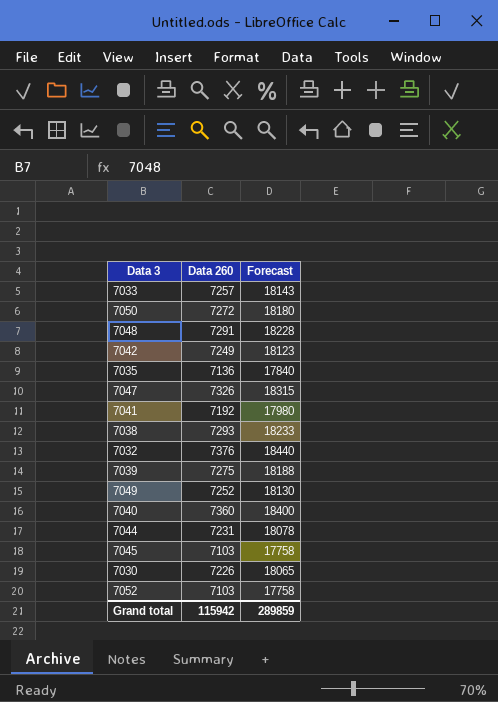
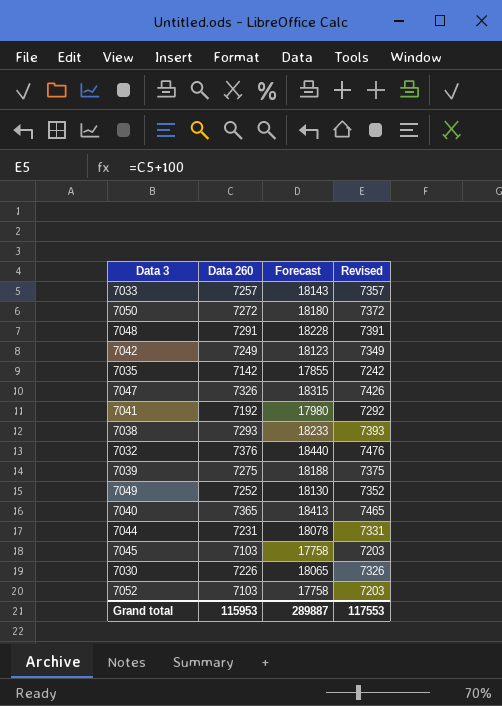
column Revised | formula: none -> [Data 260] + 100
7035 | Data 260: 7136 -> 7142
7035 | Forecast: 17840 -> 17855
7040 | Data 260: 7360 -> 7365
7040 | Forecast: 18400 -> 18413
Grand total | Data 260: 115942 -> 115953
Grand total | Forecast: 289859 -> 289887

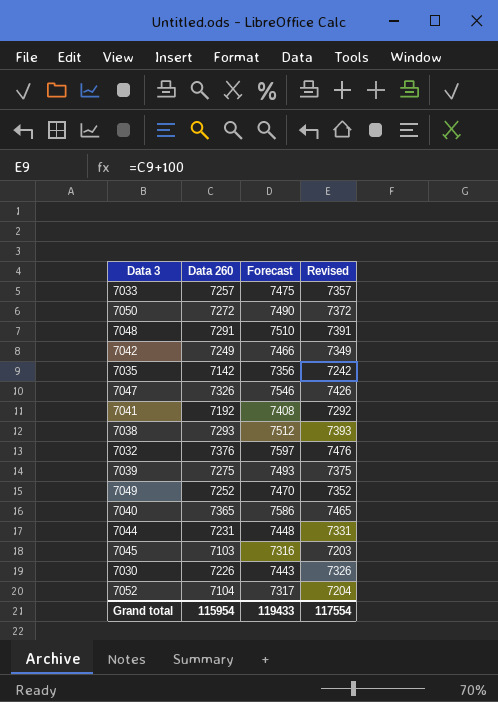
column Forecast | formula: [Data 260] * 2.5 -> [Data 260] * 1.03
7052 | Data 260: 7103 -> 7104
7052 | Revised: 7203 -> 7204
Grand total | Data 260: 115953 -> 115954
Grand total | Forecast: 289887 -> 119433
Grand total | Revised: 117553 -> 117554

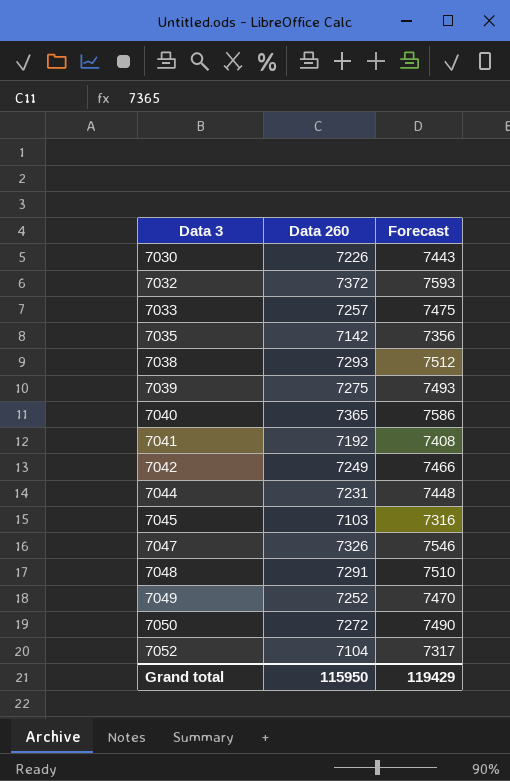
row order: none -> Data 3 ascending
column Revised | formula: [Data 260] + 100 -> none
7032 | Data 260: 7376 -> 7372
7032 | Forecast: 7597 -> 7593
Grand total | Data 260: 115954 -> 115950
Grand total | Forecast: 119433 -> 119429

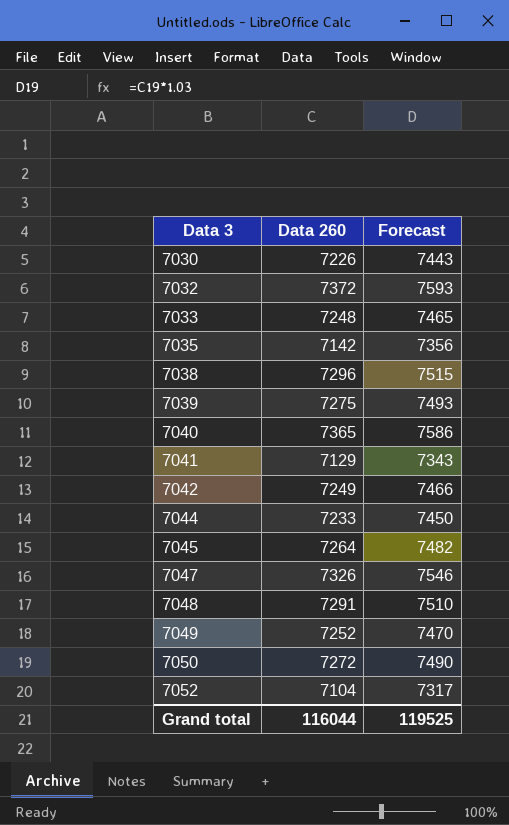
7033 | Data 260: 7257 -> 7248
7033 | Forecast: 7475 -> 7465
7038 | Data 260: 7293 -> 7296
7038 | Forecast: 7512 -> 7515
7041 | Data 260: 7192 -> 7129
7041 | Forecast: 7408 -> 7343
7044 | Data 260: 7231 -> 7233
7044 | Forecast: 7448 -> 7450
7045 | Data 260: 7103 -> 7264
7045 | Forecast: 7316 -> 7482
Grand total | Data 260: 115950 -> 116044
Grand total | Forecast: 119429 -> 119525

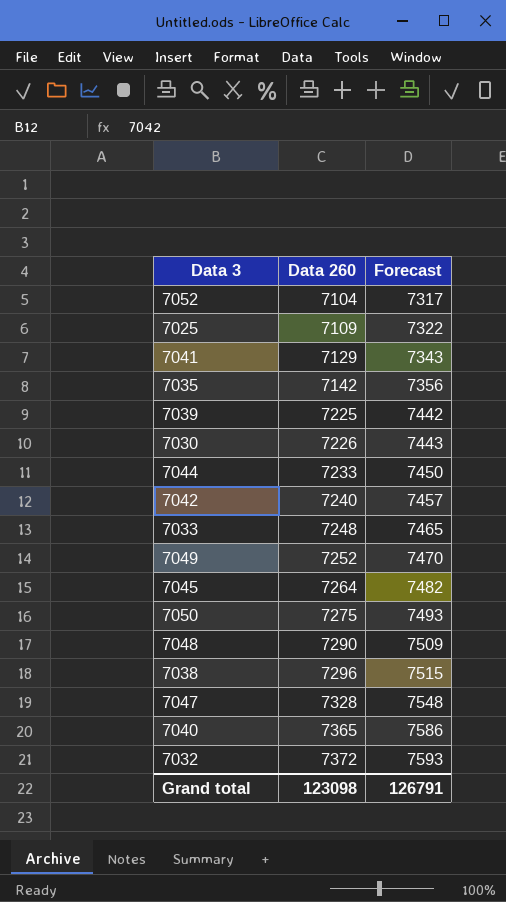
row order: Data 3 ascending -> Data 260 ascending
row 7025: none -> 7109 | 7322
7039 | Data 260: 7275 -> 7225
7039 | Forecast: 7493 -> 7442
7042 | Data 260: 7249 -> 7240
7042 | Forecast: 7466 -> 7457
7050 | Data 260: 7272 -> 7275
7050 | Forecast: 7490 -> 7493
7048 | Data 260: 7291 -> 7290
7048 | Forecast: 7510 -> 7509
7047 | Data 260: 7326 -> 7328
7047 | Forecast: 7546 -> 7548
Grand total | Data 260: 116044 -> 123098
Grand total | Forecast: 119525 -> 126791

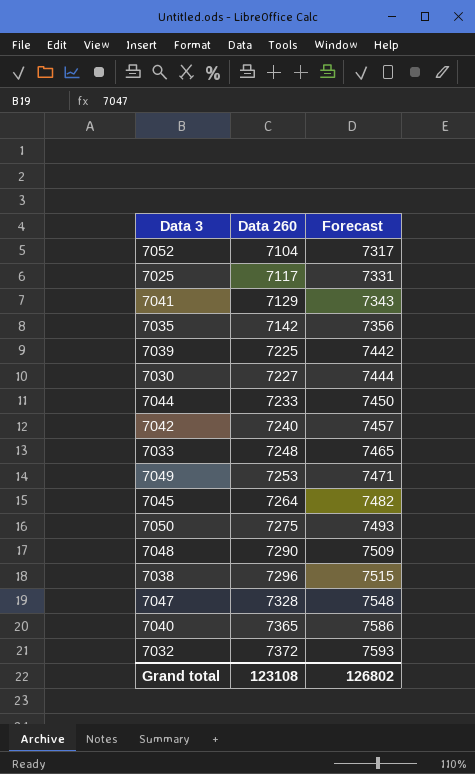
7025 | Data 260: 7109 -> 7117
7025 | Forecast: 7322 -> 7331
7030 | Data 260: 7226 -> 7227
7030 | Forecast: 7443 -> 7444
7049 | Data 260: 7252 -> 7253
7049 | Forecast: 7470 -> 7471
Grand total | Data 260: 123098 -> 123108
Grand total | Forecast: 126791 -> 126802

